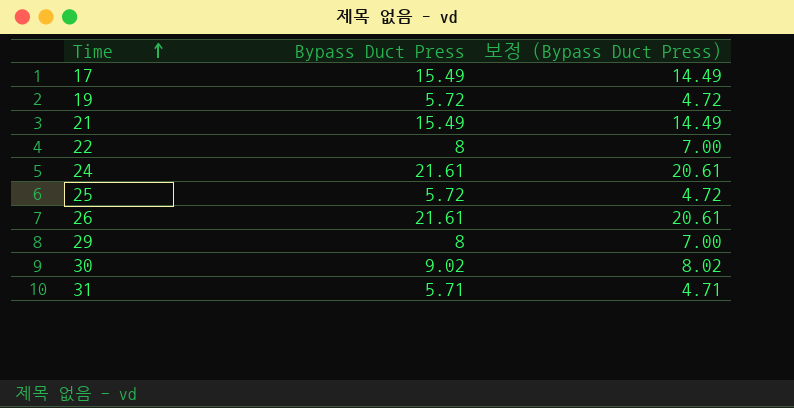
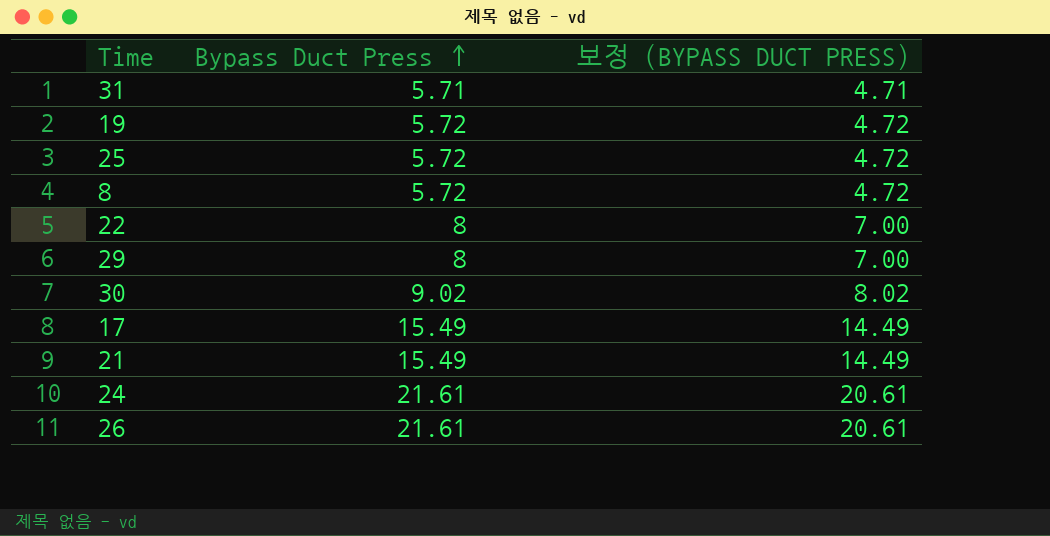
row order: Time ascending -> Bypass Duct Press ascending
column name: 보정 (Bypass Duct Press) -> 보정 (BYPASS DUCT PRESS)
row 8: none -> 5.72 | 4.72

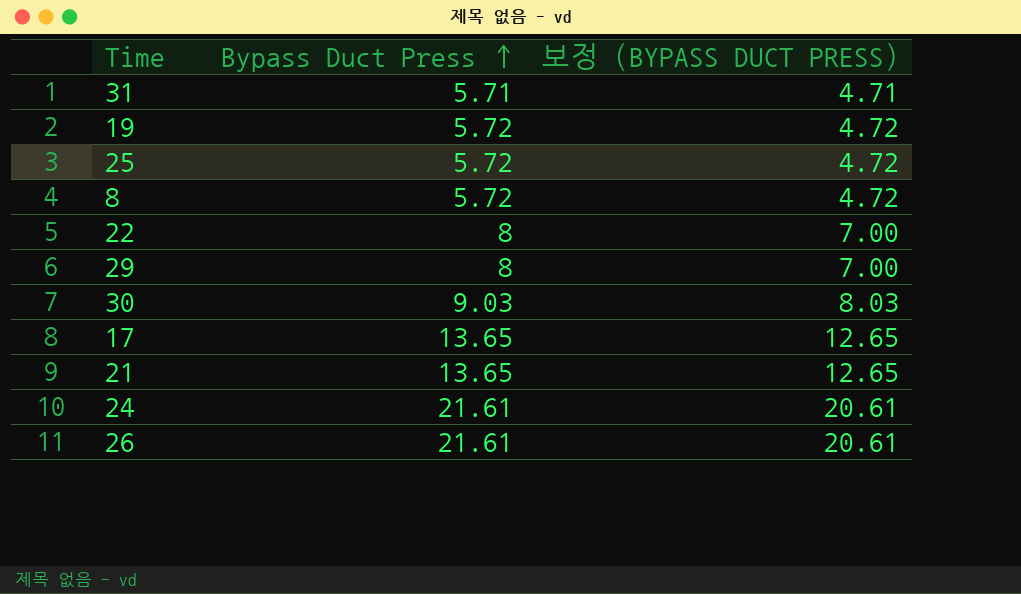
30 | Bypass Duct Press: 9.02 -> 9.03
30 | 보정 (BYPASS DUCT PRESS): 8.02 -> 8.03
17 | Bypass Duct Press: 15.49 -> 13.65
17 | 보정 (BYPASS DUCT PRESS): 14.49 -> 12.65
21 | Bypass Duct Press: 15.49 -> 13.65
21 | 보정 (BYPASS DUCT PRESS): 14.49 -> 12.65

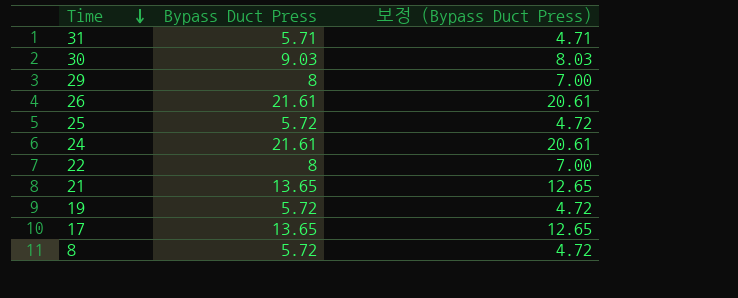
row order: Bypass Duct Press ascending -> Time descending
column name: 보정 (BYPASS DUCT PRESS) -> 보정 (Bypass Duct Press)

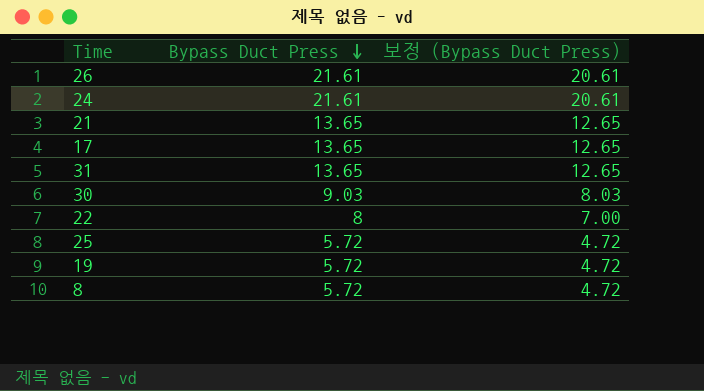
row order: Time descending -> Bypass Duct Press descending
row 29: 8 | 7.00 -> none
31 | Bypass Duct Press: 5.71 -> 13.65
31 | 보정 (Bypass Duct Press): 4.71 -> 12.65

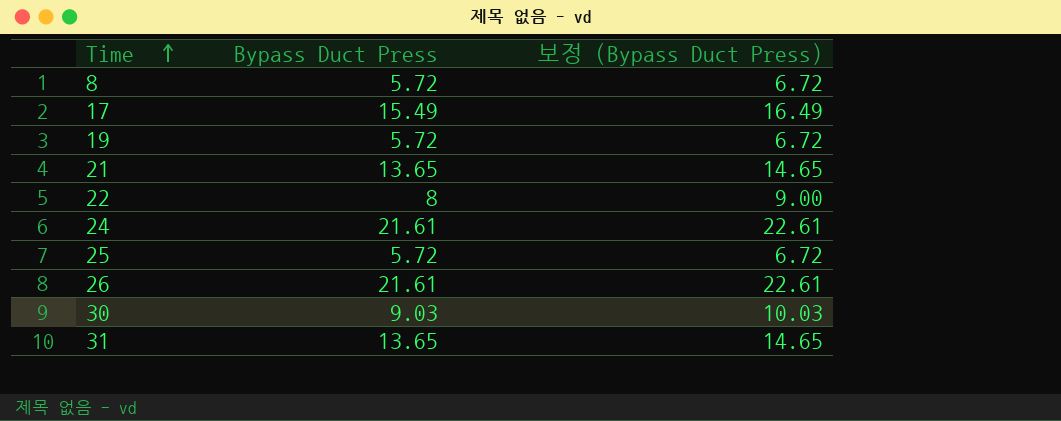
row order: Bypass Duct Press descending -> Time ascending
column 보정 (Bypass Duct Press) | formula: [Bypass Duct Press] - 1 -> [Bypass Duct Press] + 1
17 | Bypass Duct Press: 13.65 -> 15.49

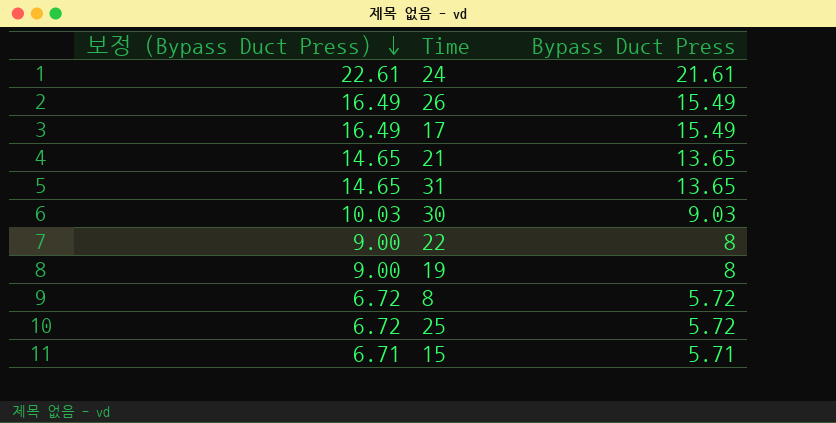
row order: Time ascending -> 보정 (Bypass Duct Press) descending
column 보정 (Bypass Duct Press) | position: 3 -> 1
26 | 보정 (Bypass Duct Press): 22.61 -> 16.49
26 | Bypass Duct Press: 21.61 -> 15.49
19 | 보정 (Bypass Duct Press): 6.72 -> 9.00
19 | Bypass Duct Press: 5.72 -> 8
row 15: none -> 6.71 | 5.71

